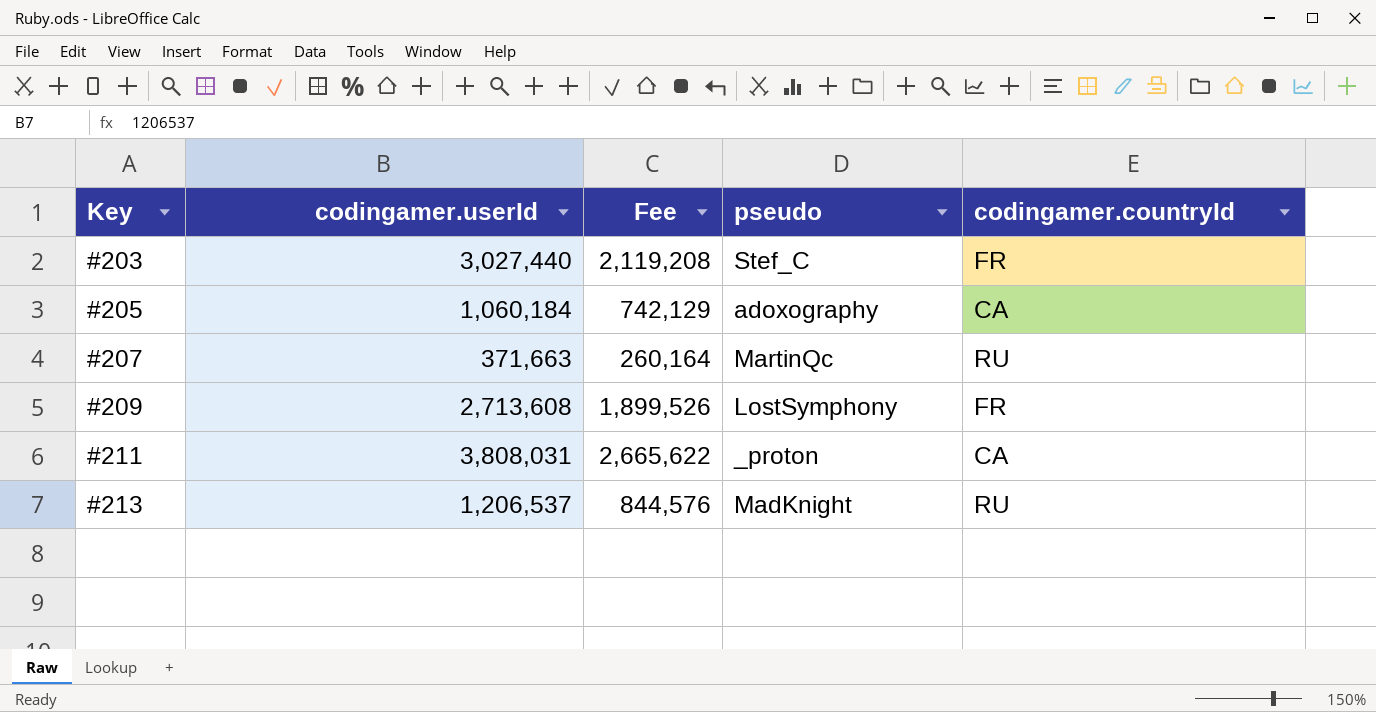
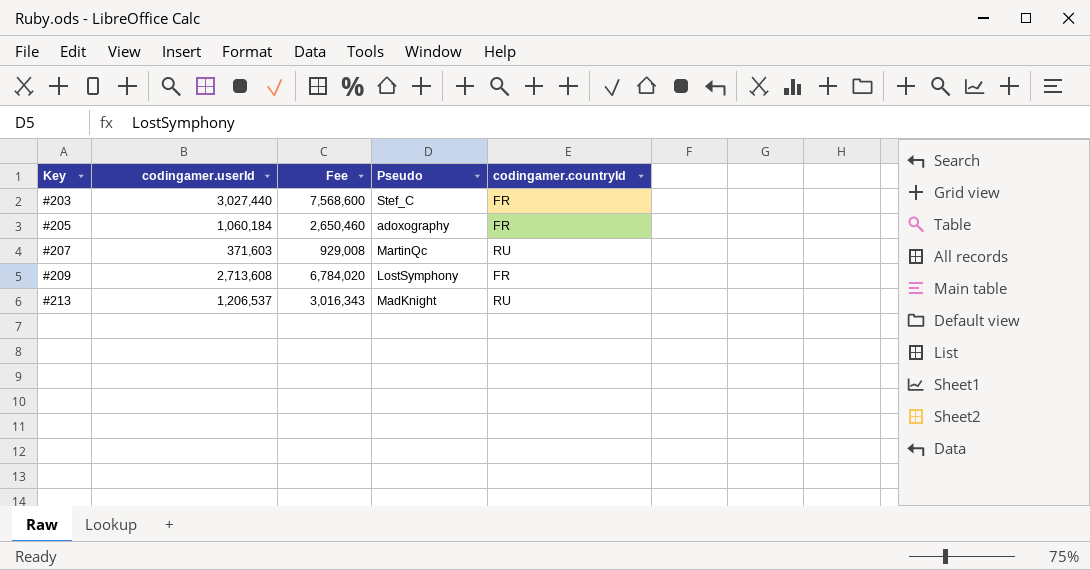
column Fee | formula: [codingamer.userId] * 0.7 -> [codingamer.userId] * 2.5
column name: pseudo -> Pseudo
row #211: 3,808,031 | 2,665,622 | _proton | CA -> none
#205 | codingamer.countryId: CA -> FR
#207 | codingamer.userId: 371,663 -> 371,603

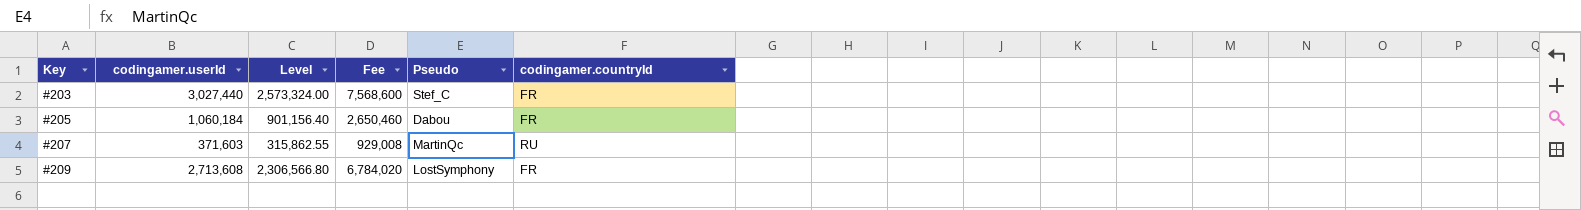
column Level | formula: none -> [codingamer.userId] * 0.85
row #213: 1,206,537 | 3,016,343 | MadKnight | RU -> none
#205 | Pseudo: adoxography -> Dabou

